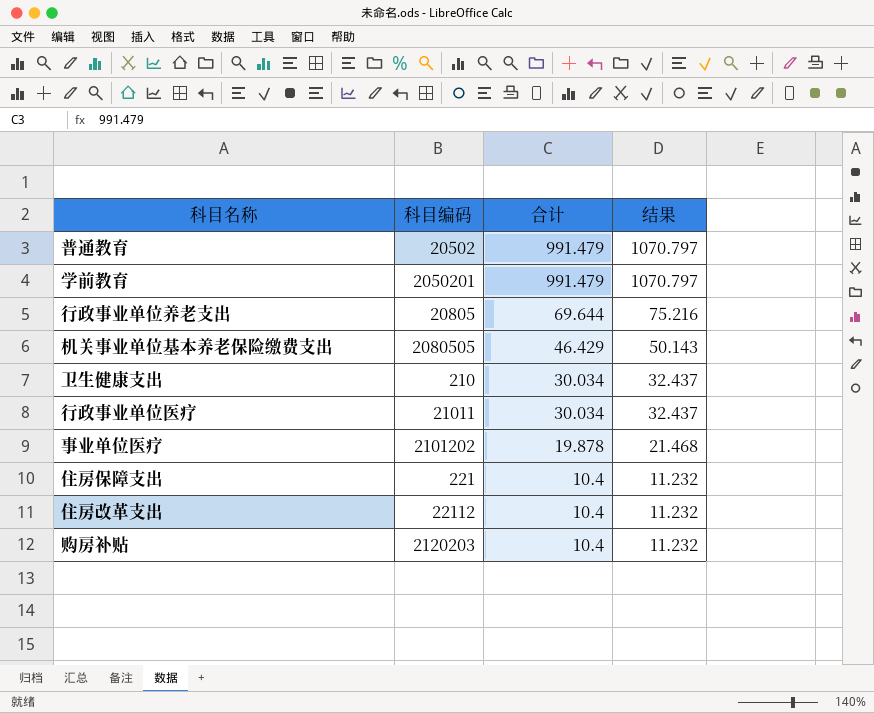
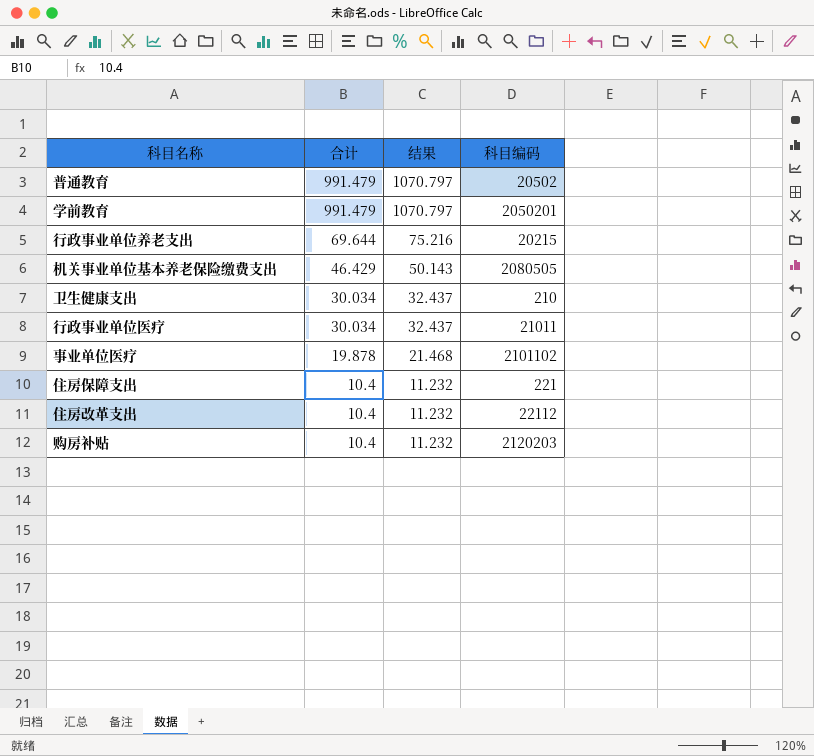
column 科目编码 | position: 2 -> 4
行政事业单位养老支出 | 科目编码: 20805 -> 20215
事业单位医疗 | 科目编码: 2101202 -> 2101102

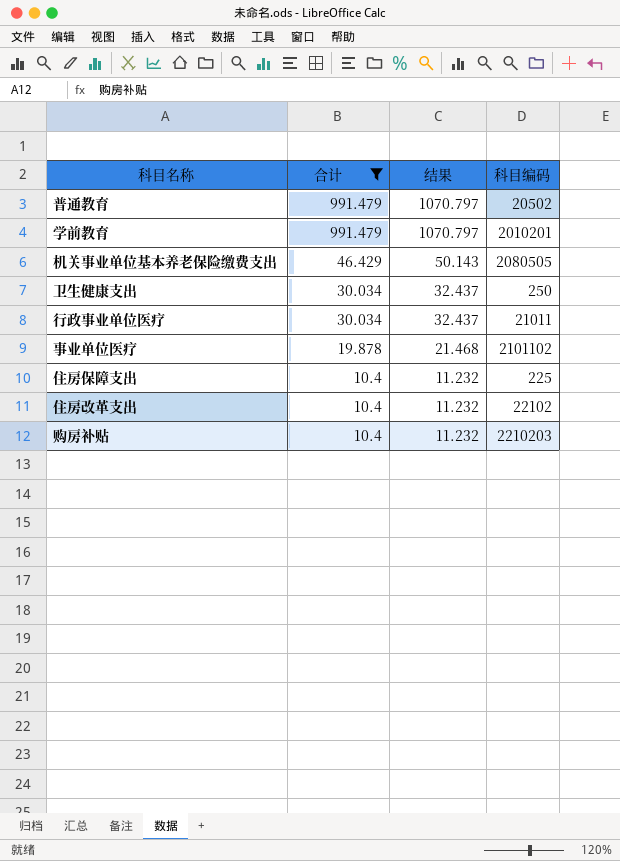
filter: none -> 合计 != 69.644
学前教育 | 科目编码: 2050201 -> 2010201
卫生健康支出 | 科目编码: 210 -> 250
住房保障支出 | 科目编码: 221 -> 225
住房改革支出 | 科目编码: 22112 -> 22102
购房补贴 | 科目编码: 2120203 -> 2210203

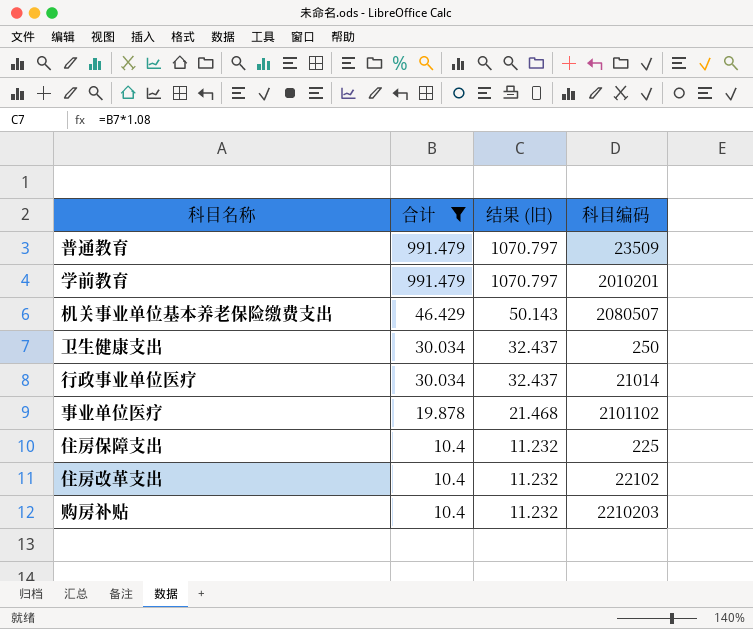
column name: 结果 -> 结果 (旧)
普通教育 | 科目编码: 20502 -> 23509
机关事业单位基本养老保险缴费支出 | 科目编码: 2080505 -> 2080507
行政事业单位医疗 | 科目编码: 21011 -> 21014

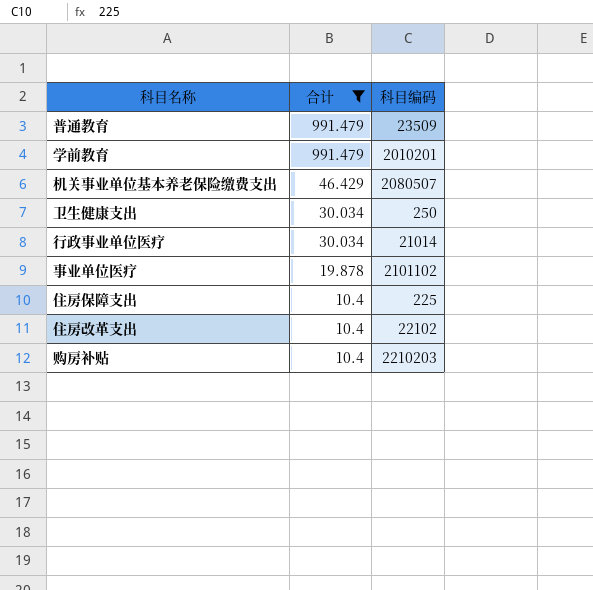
column 结果 (旧) | formula: [合计] * 1.08 -> none

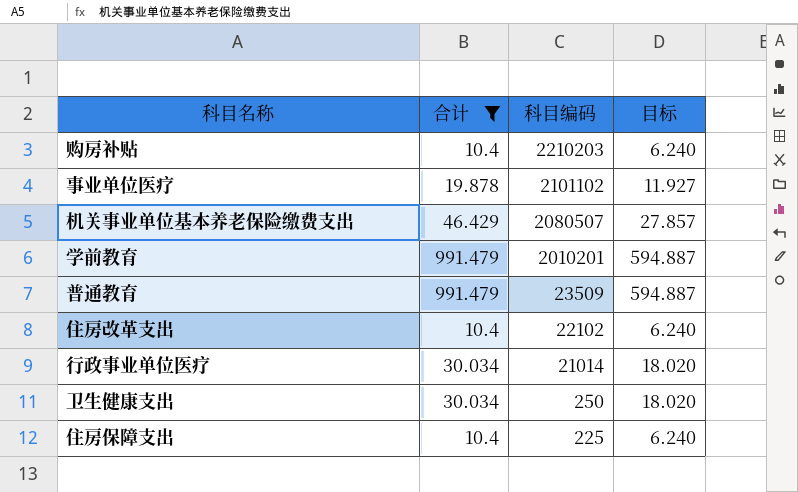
row order: 合计 descending -> 科目编码 descending
column 目标 | formula: none -> [合计] * 0.6

